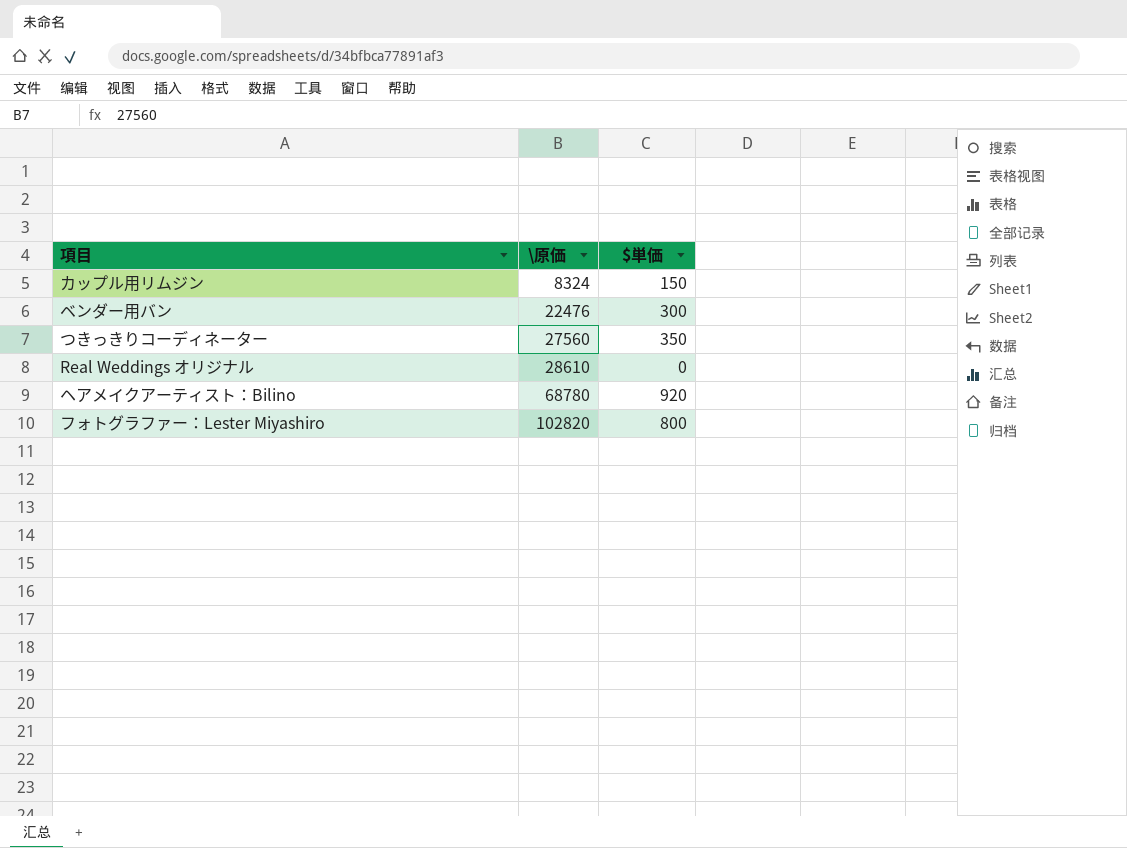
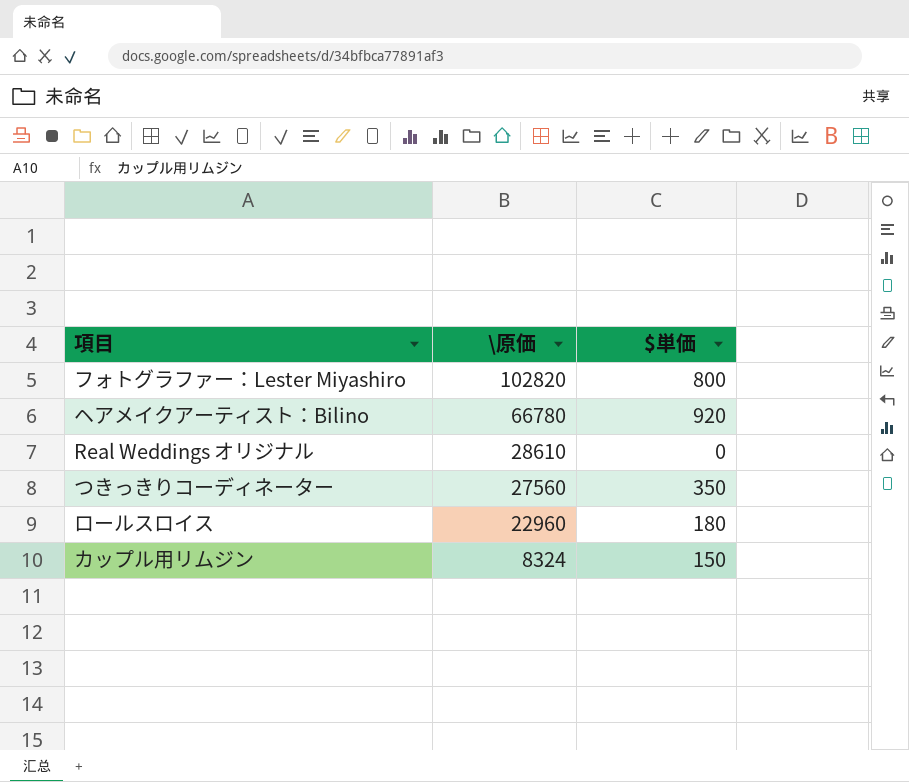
row order: \原価 ascending -> \原価 descending
row ベンダー用バン: 22476 | 300 -> none
ヘアメイクアーティスト：Bilino | \原価: 68780 -> 66780
row ロールスロイス: none -> 22960 | 180

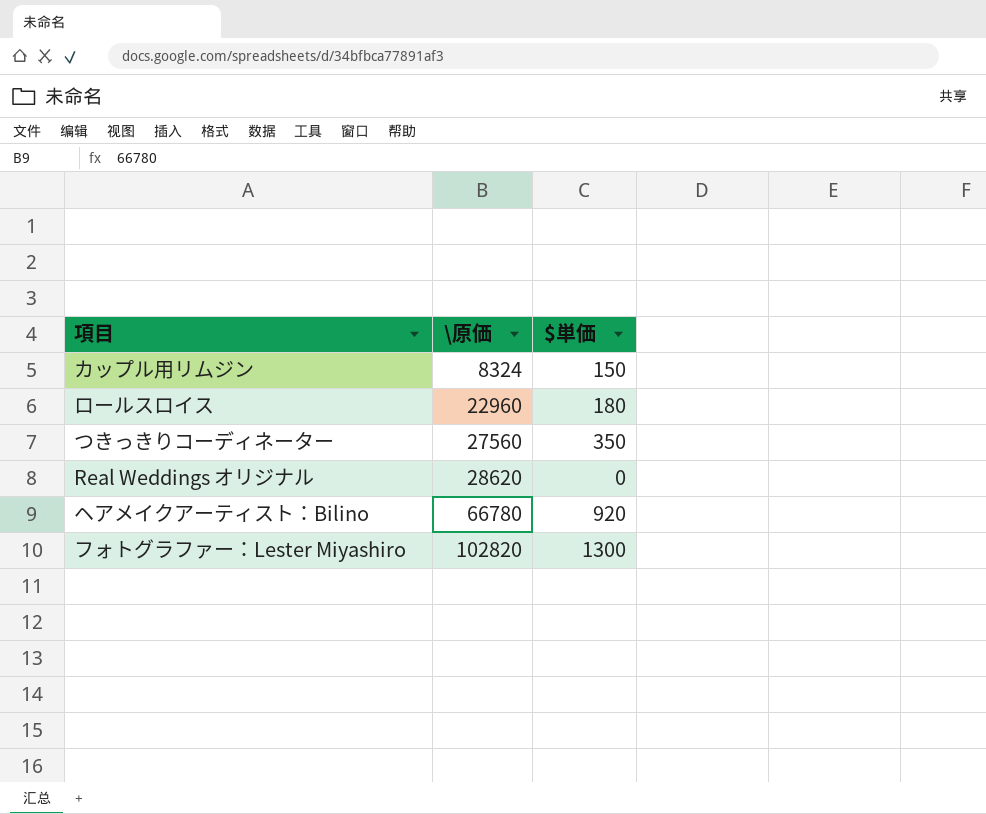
row order: \原価 descending -> \原価 ascending
Real Weddings オリジナル | \原価: 28610 -> 28620
フォトグラファー：Lester Miyashiro | $単価: 800 -> 1300

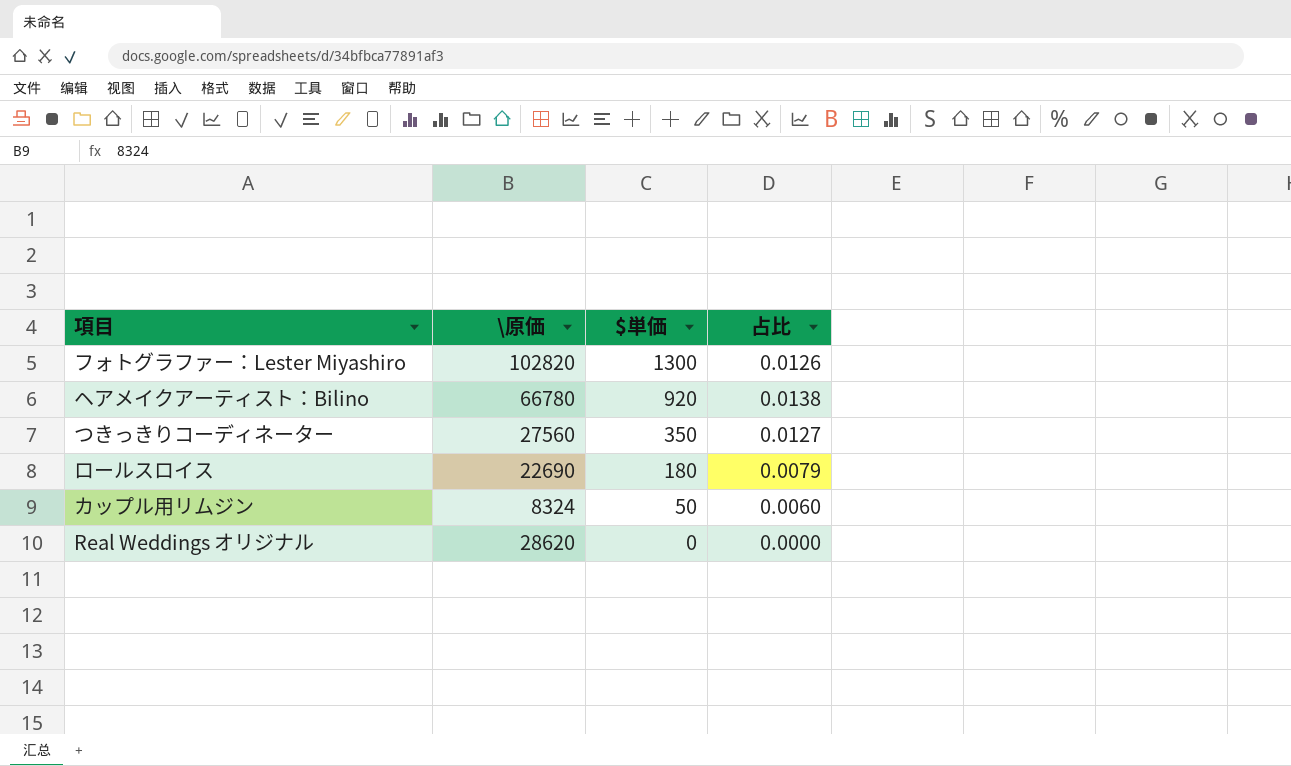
row order: \原価 ascending -> $単価 descending
column 占比 | formula: none -> [$単価] / [\原価]
ロールスロイス | \原価: 22960 -> 22690
カップル用リムジン | $単価: 150 -> 50

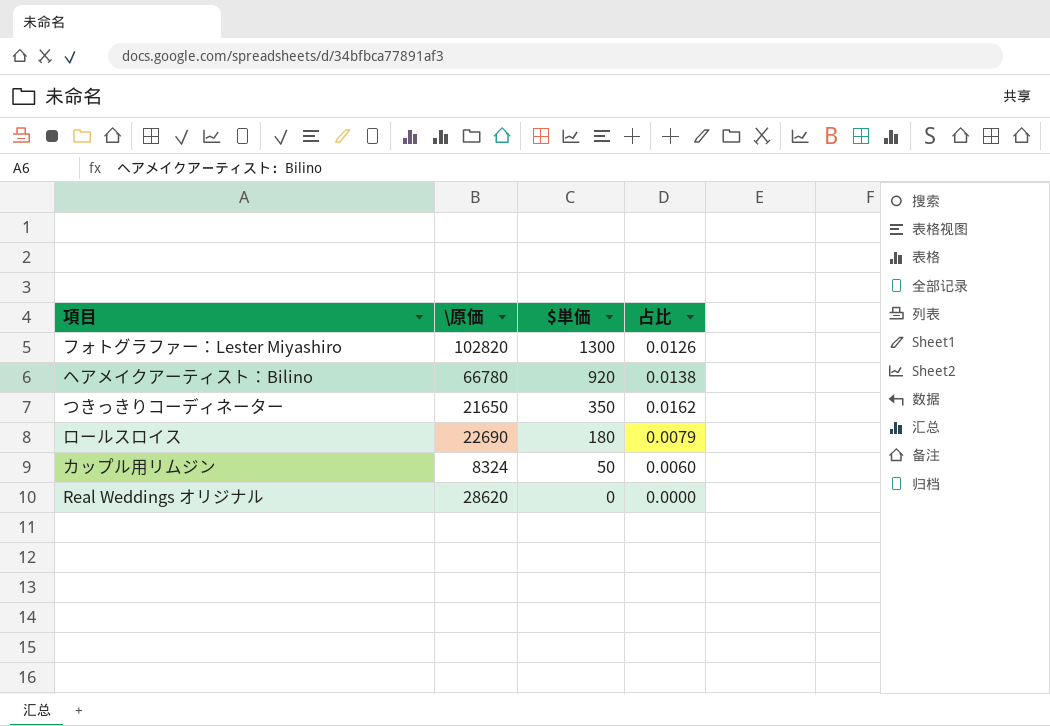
つきっきりコーディネーター | \原価: 27560 -> 21650
つきっきりコーディネーター | 占比: 0.0127 -> 0.0162

